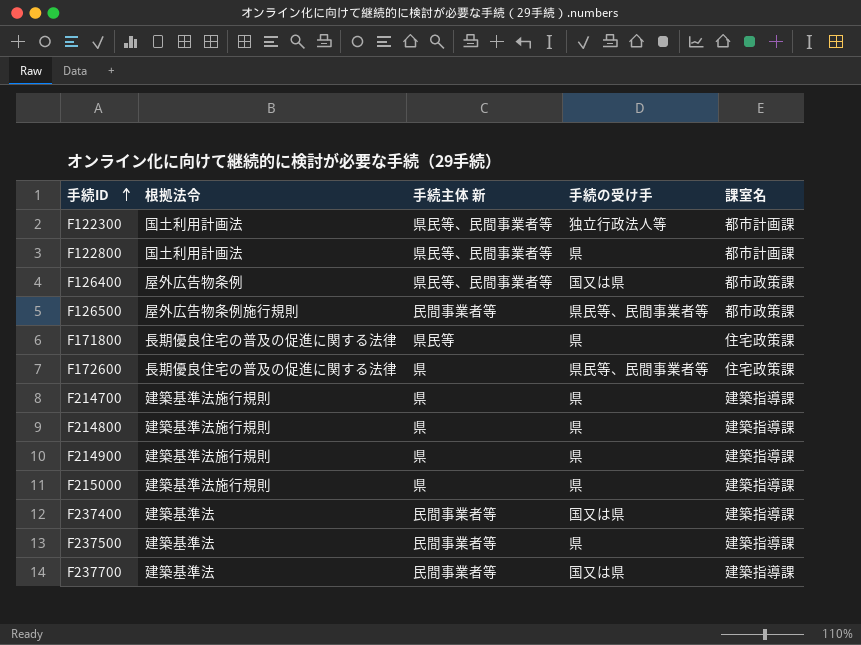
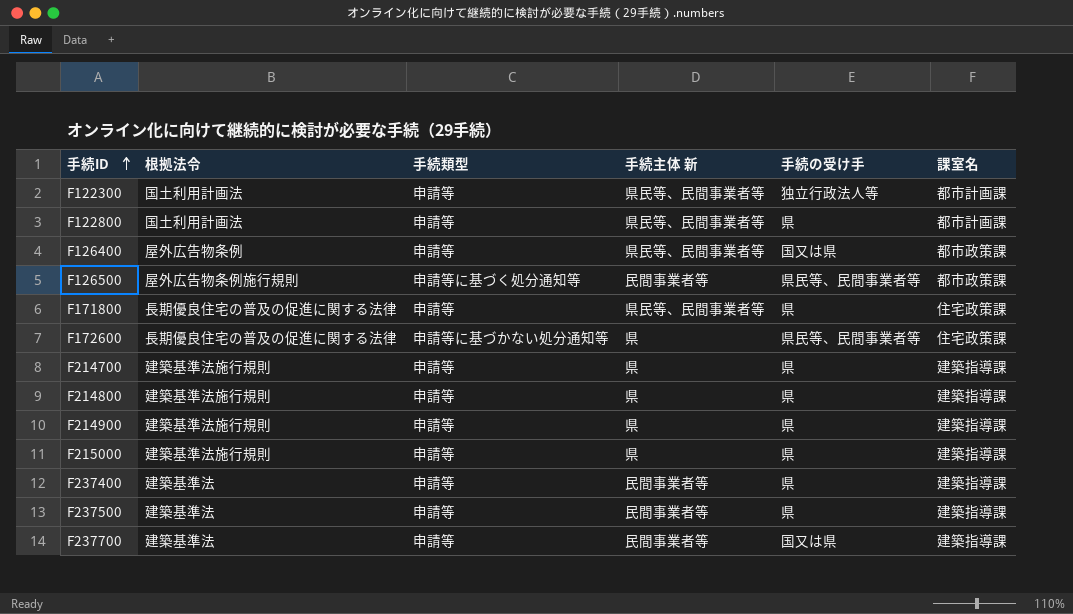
column 手続類型 | position: none -> 3
F171800 | 手続主体 新: 県民等 -> 県民等、民間事業者等
F237400 | 手続の受け手: 国又は県 -> 県

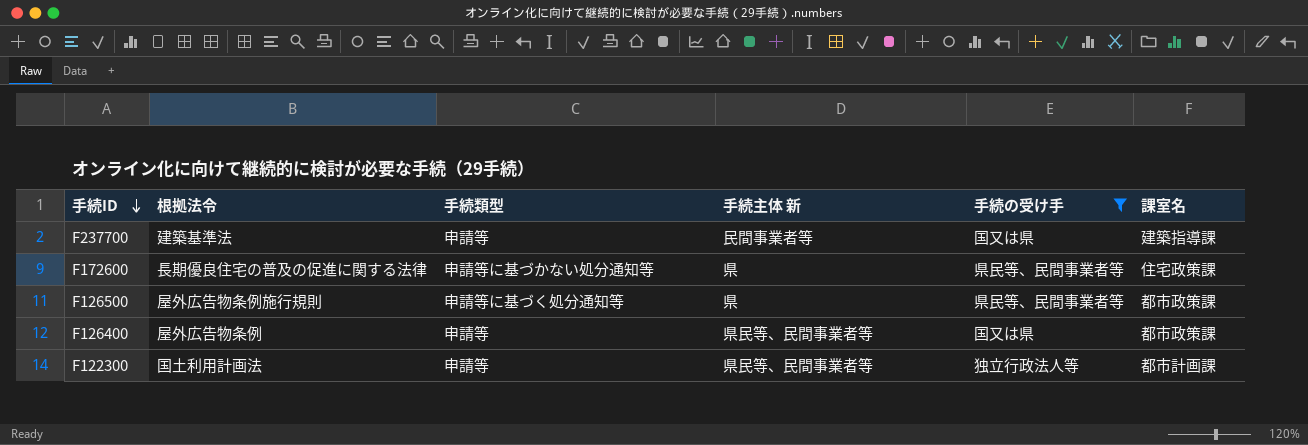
filter: none -> 手続の受け手 != 県
row order: 手続ID ascending -> 手続ID descending
F126500 | 手続主体 新: 民間事業者等 -> 県

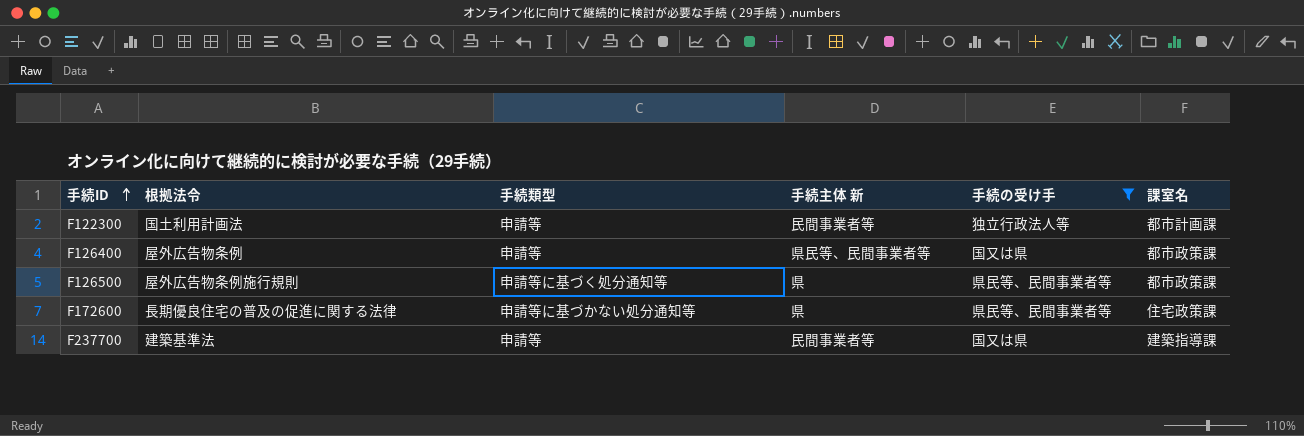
row order: 手続ID descending -> 手続ID ascending
F122300 | 手続主体 新: 県民等、民間事業者等 -> 民間事業者等

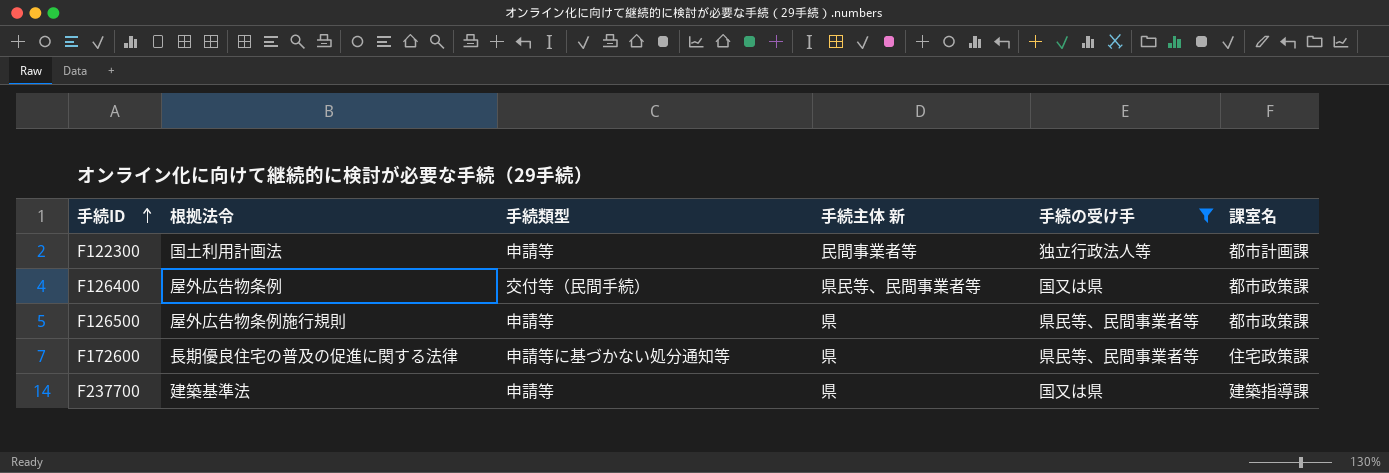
F126400 | 手続類型: 申請等 -> 交付等（民間手続）
F126500 | 手続類型: 申請等に基づく処分通知等 -> 申請等
F237700 | 手続主体 新: 民間事業者等 -> 県

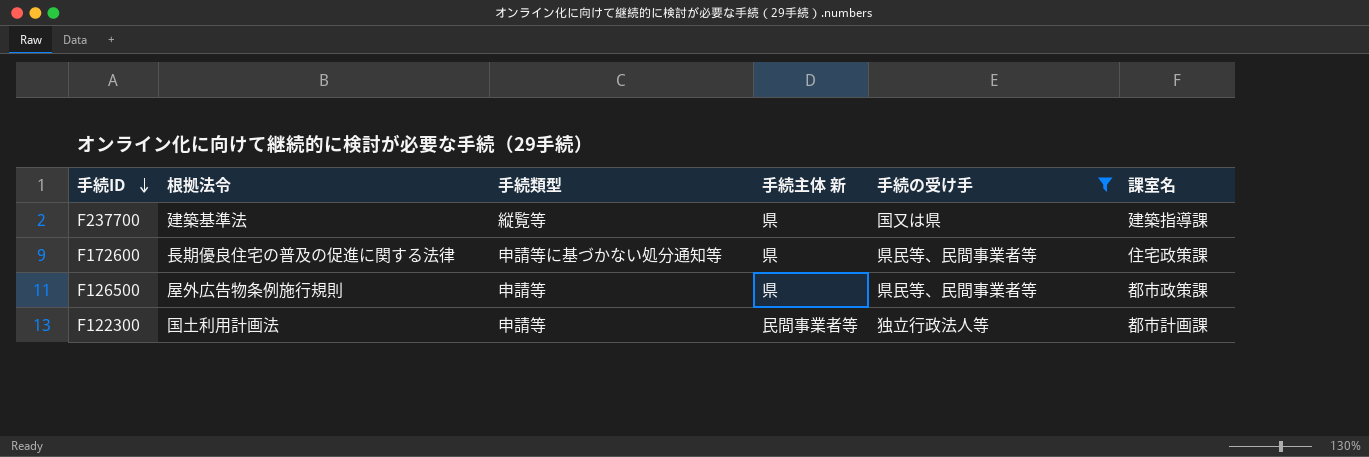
row order: 手続ID ascending -> 手続ID descending
row F126400: 屋外広告物条例 | 交付等（民間手続） | 県民等、民間事業者等 | 国又は県 | 都市政策課 -> none
F237700 | 手続類型: 申請等 -> 縦覧等

